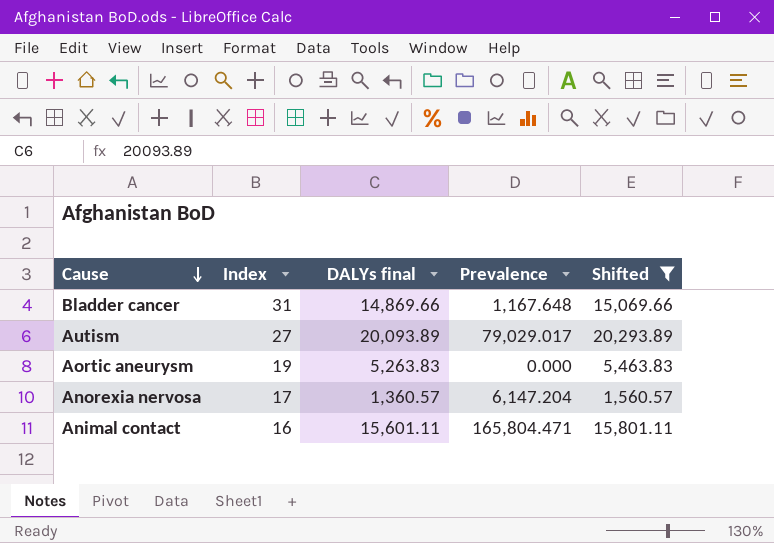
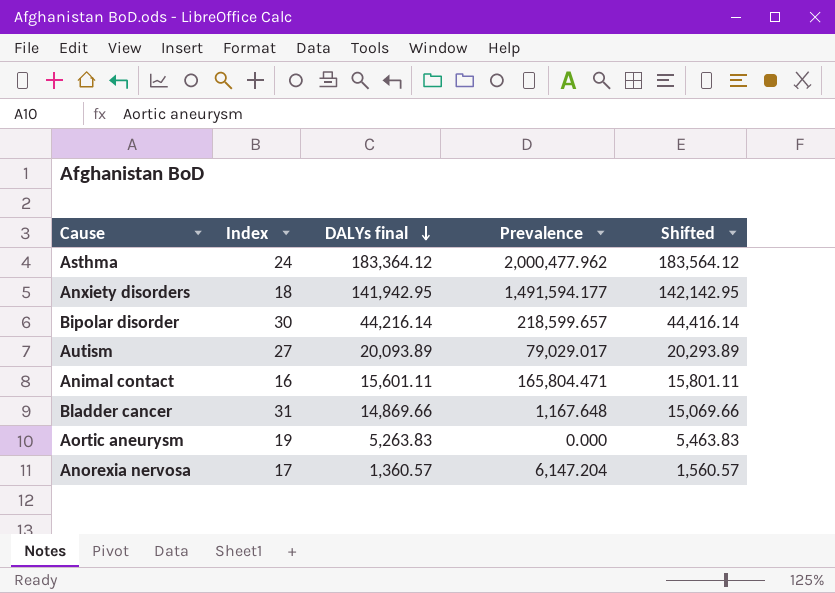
filter: Shifted <= 20,293.89 -> none
row order: Cause descending -> DALYs final descending

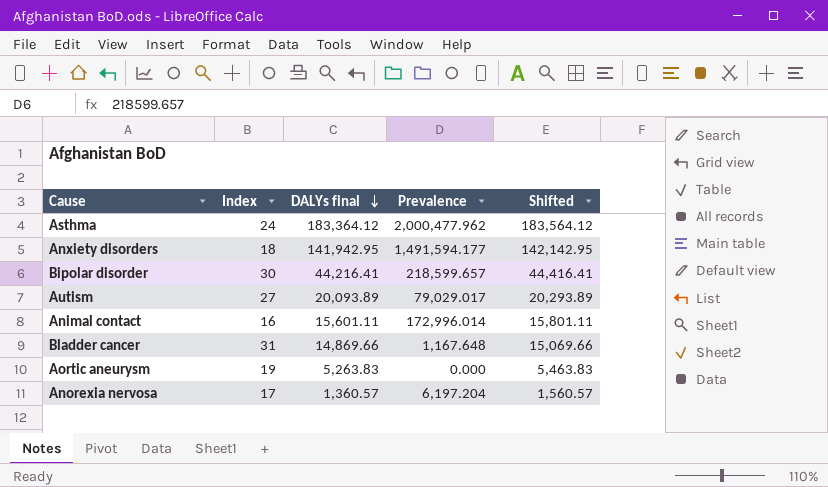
Bipolar disorder | DALYs final: 44,216.14 -> 44,216.41
Bipolar disorder | Shifted: 44,416.14 -> 44,416.41
Animal contact | Prevalence: 165,804.471 -> 172,996.014
Anorexia nervosa | Prevalence: 6,147.204 -> 6,197.204

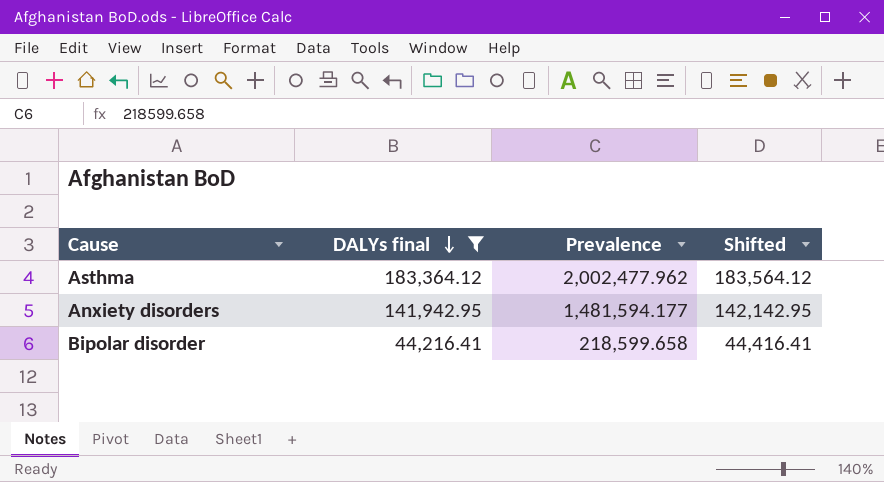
filter: none -> DALYs final >= 44,216.41
column Index | position: 2 -> none
Asthma | Prevalence: 2,000,477.962 -> 2,002,477.962
Anxiety disorders | Prevalence: 1,491,594.177 -> 1,481,594.177
Bipolar disorder | Prevalence: 218,599.657 -> 218,599.658

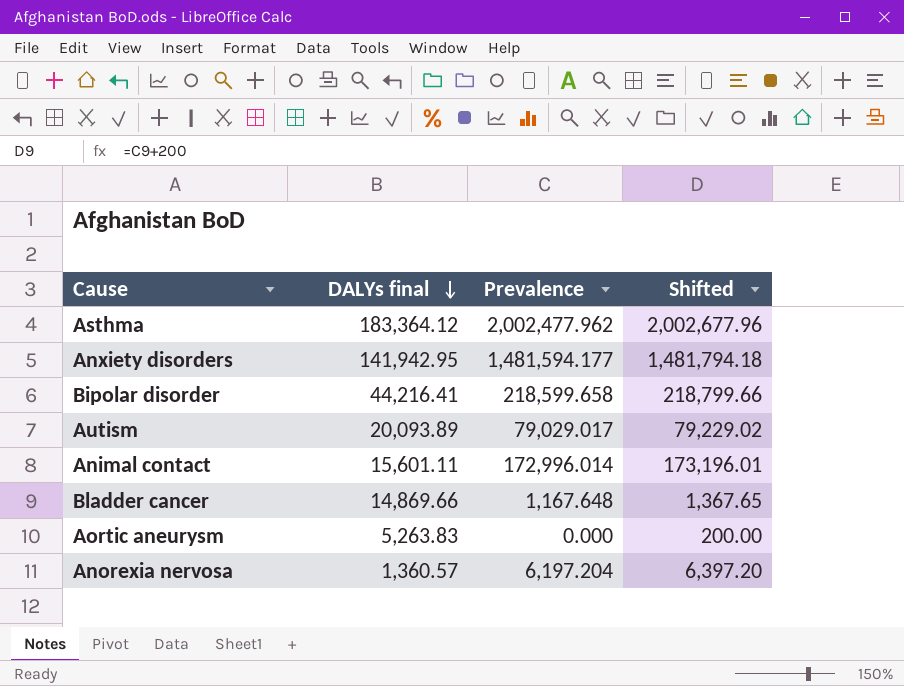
filter: DALYs final >= 44,216.41 -> none
column Shifted | formula: [DALYs final] + 200 -> [Prevalence] + 200

